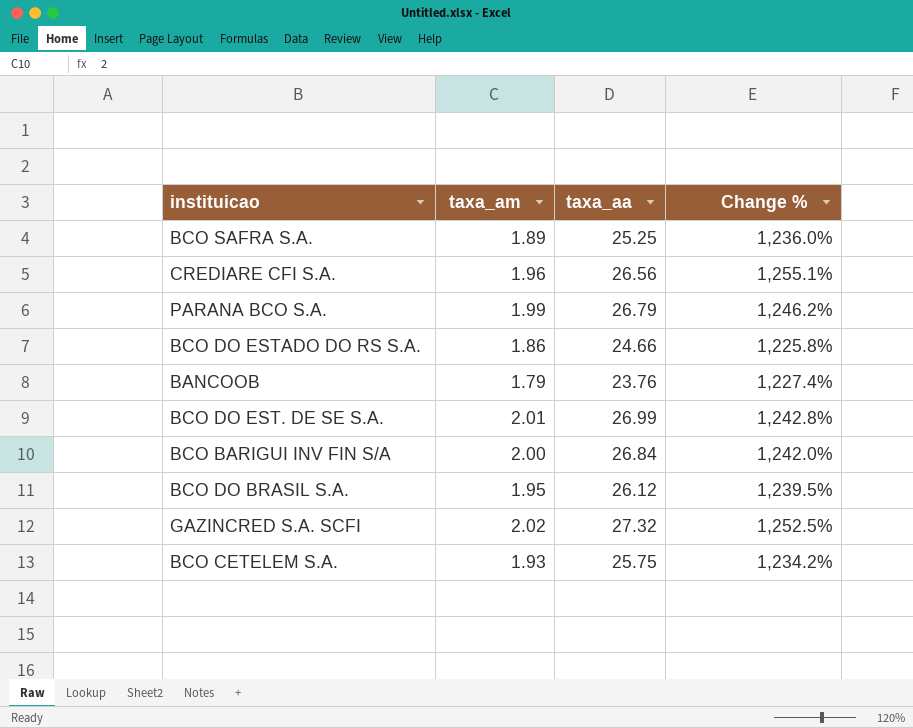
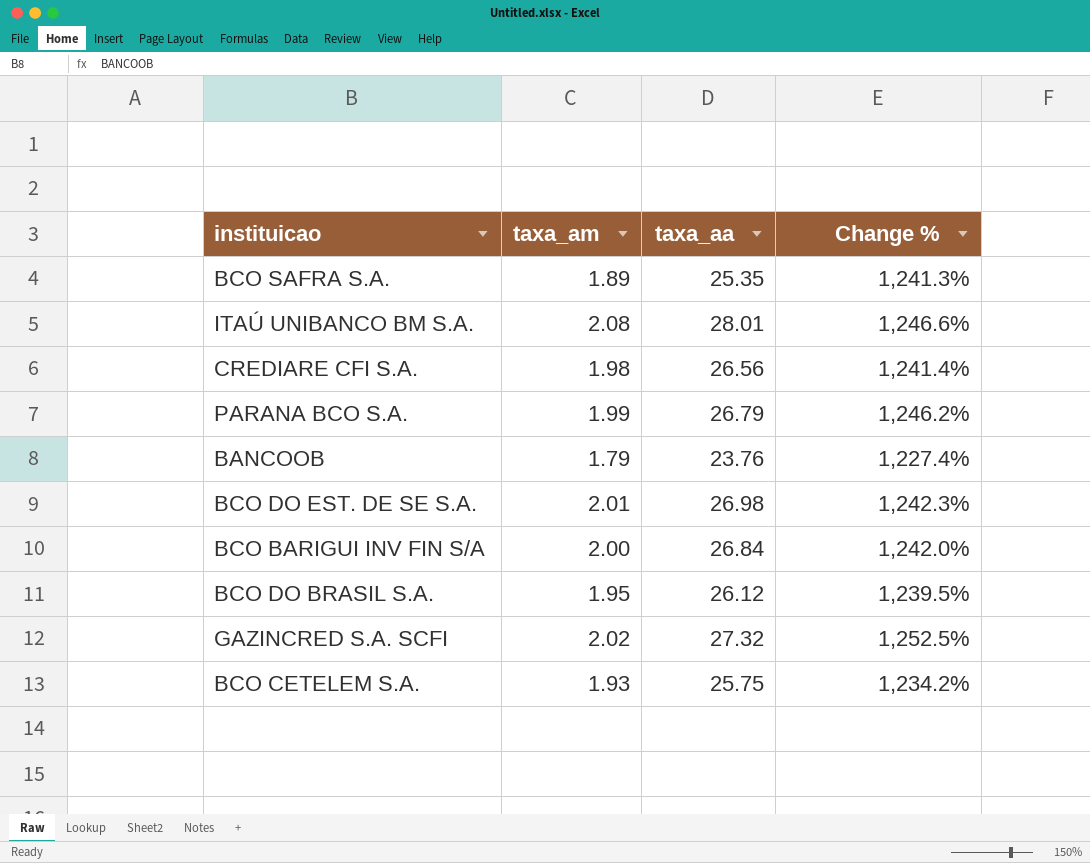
row BCO DO ESTADO DO RS S.A.: 1.86 | 24.66 | 1,225.8% -> none
BCO SAFRA S.A. | taxa_aa: 25.25 -> 25.35
BCO SAFRA S.A. | Change %: 1,236.0% -> 1,241.3%
row ITAÚ UNIBANCO BM S.A.: none -> 2.08 | 28.01 | 1,246.6%
CREDIARE CFI S.A. | taxa_am: 1.96 -> 1.98
CREDIARE CFI S.A. | Change %: 1,255.1% -> 1,241.4%
BCO DO EST. DE SE S.A. | taxa_aa: 26.99 -> 26.98
BCO DO EST. DE SE S.A. | Change %: 1,242.8% -> 1,242.3%

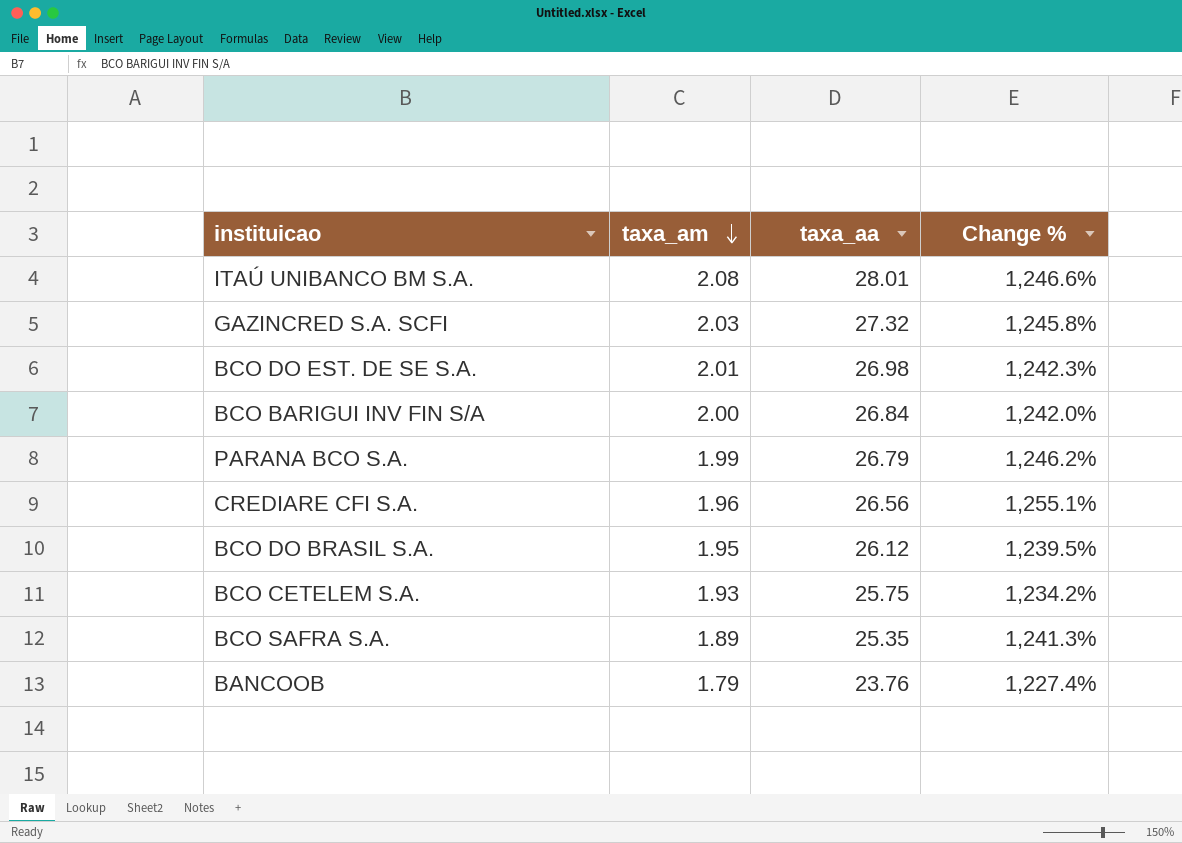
row order: none -> taxa_am descending
GAZINCRED S.A. SCFI | taxa_am: 2.02 -> 2.03
GAZINCRED S.A. SCFI | Change %: 1,252.5% -> 1,245.8%
CREDIARE CFI S.A. | taxa_am: 1.98 -> 1.96
CREDIARE CFI S.A. | Change %: 1,241.4% -> 1,255.1%

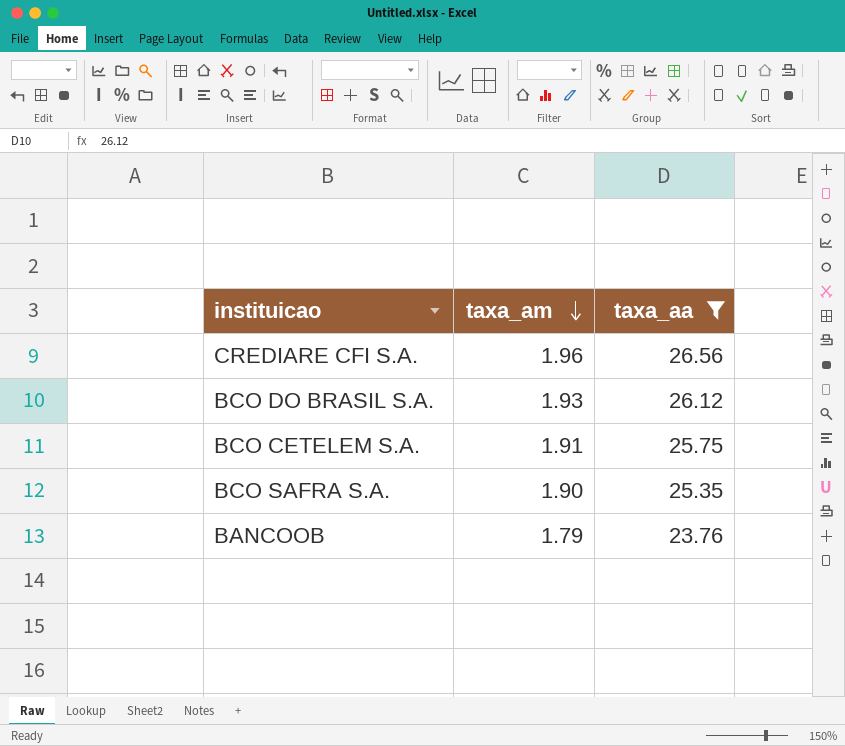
filter: none -> taxa_aa <= 26.56
column Change % | formula: ([taxa_aa] - [taxa_am]) / [taxa_am] -> none
BCO DO BRASIL S.A. | taxa_am: 1.95 -> 1.93
BCO CETELEM S.A. | taxa_am: 1.93 -> 1.91
BCO SAFRA S.A. | taxa_am: 1.89 -> 1.90

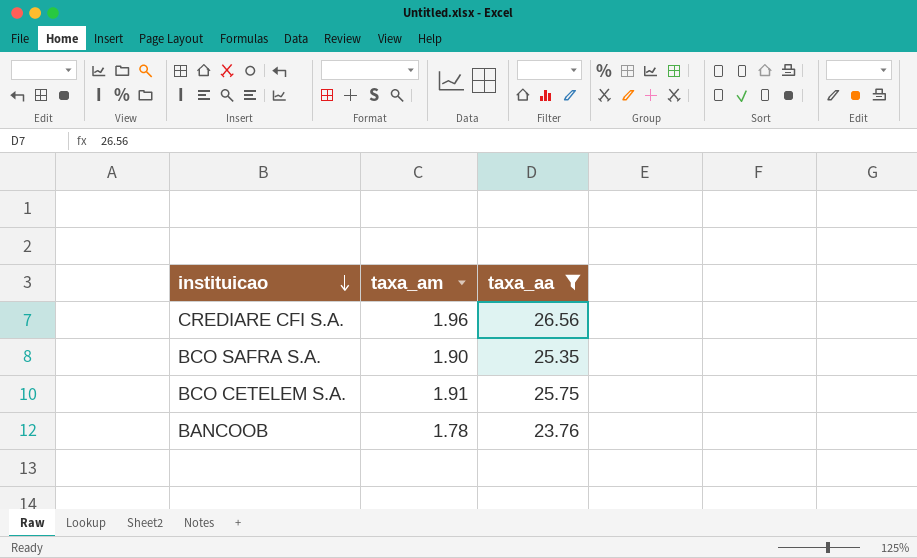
row order: taxa_am descending -> instituicao descending
row BCO DO BRASIL S.A.: 1.93 | 26.12 -> none
BANCOOB | taxa_am: 1.79 -> 1.78

